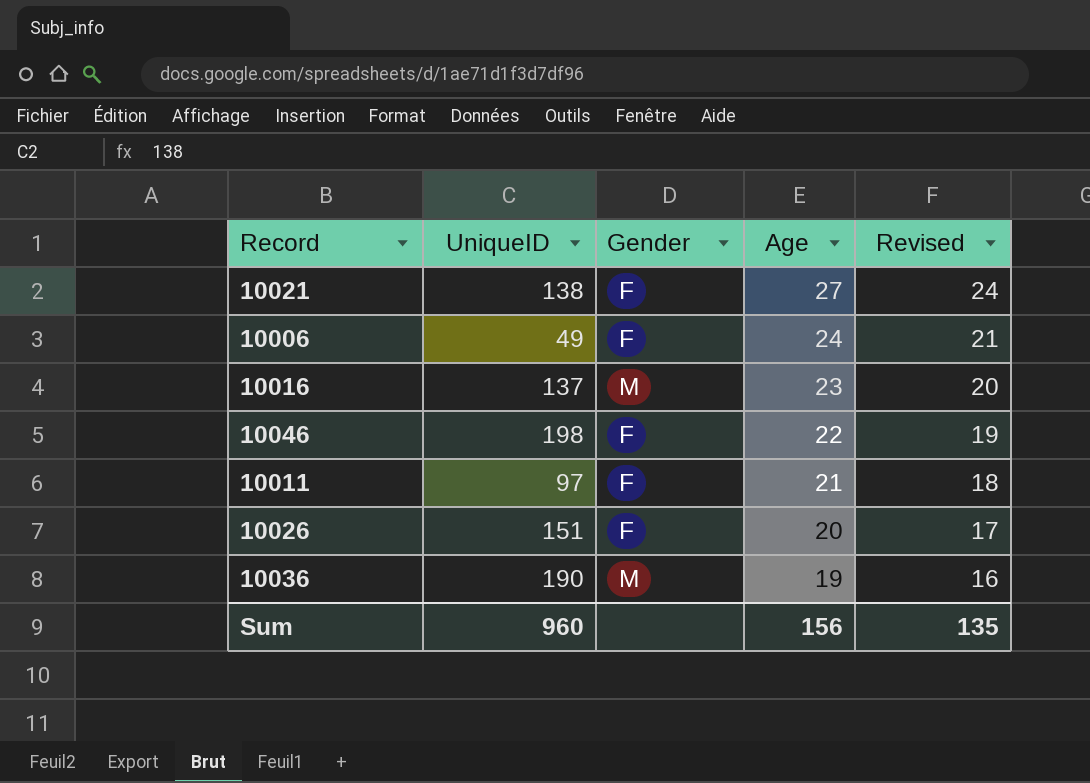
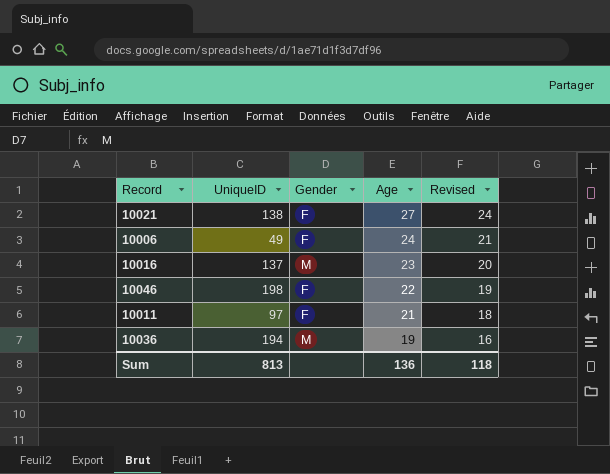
row 10026: 151 | F | 20 | 17 -> none
10036 | UniqueID: 190 -> 194
Sum | UniqueID: 960 -> 813
Sum | Age: 156 -> 136
Sum | Revised: 135 -> 118

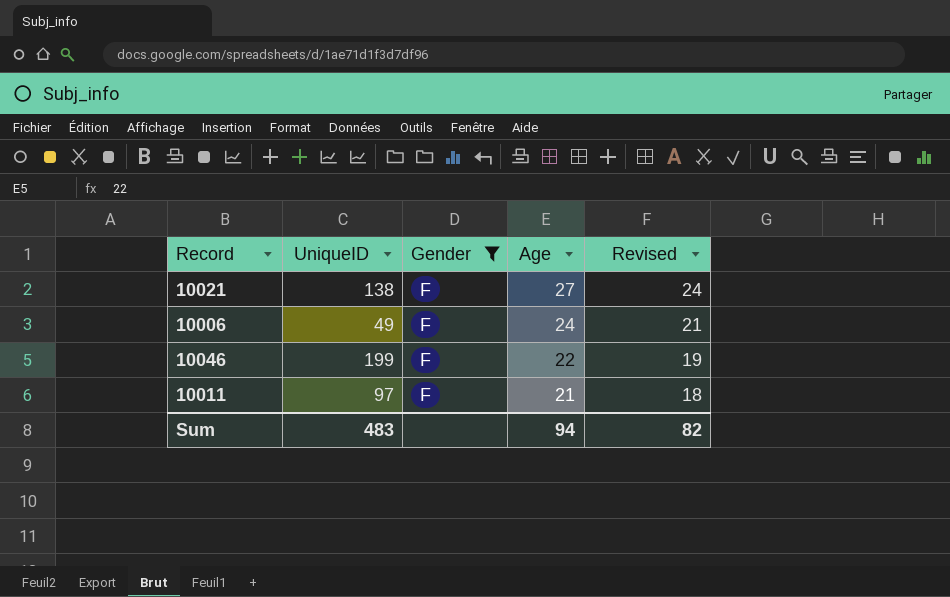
filter: none -> Gender = F
10046 | UniqueID: 198 -> 199
Sum | UniqueID: 813 -> 483
Sum | Age: 136 -> 94
Sum | Revised: 118 -> 82

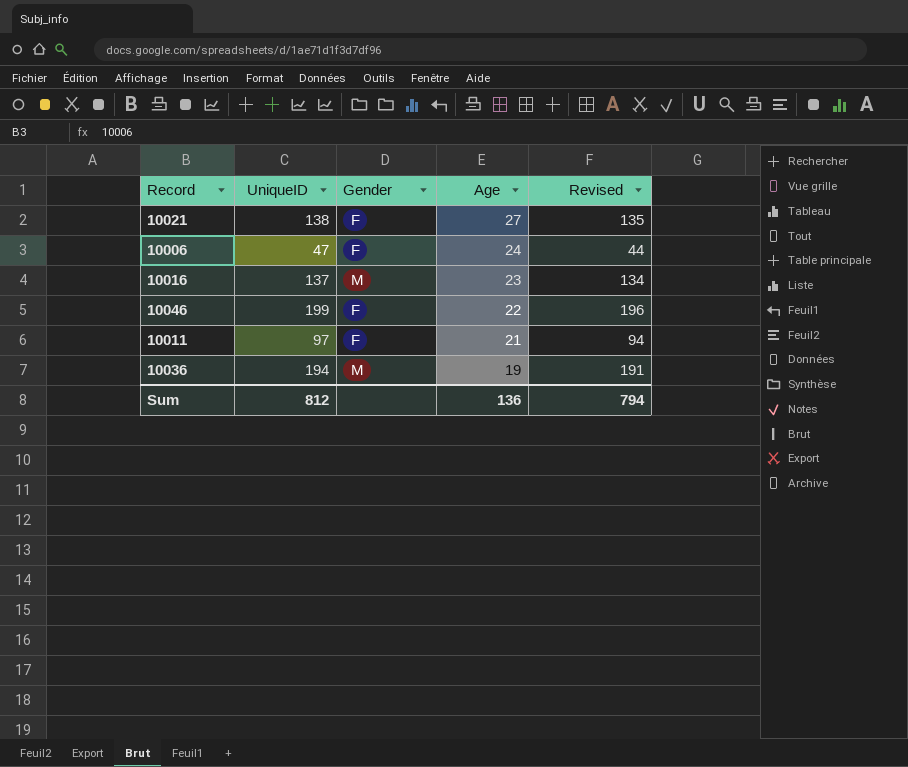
filter: Gender = F -> none
column Revised | formula: [Age] - 3 -> [UniqueID] - 3
10006 | UniqueID: 49 -> 47
Sum | UniqueID: 483 -> 812
Sum | Age: 94 -> 136
Sum | Revised: 82 -> 794

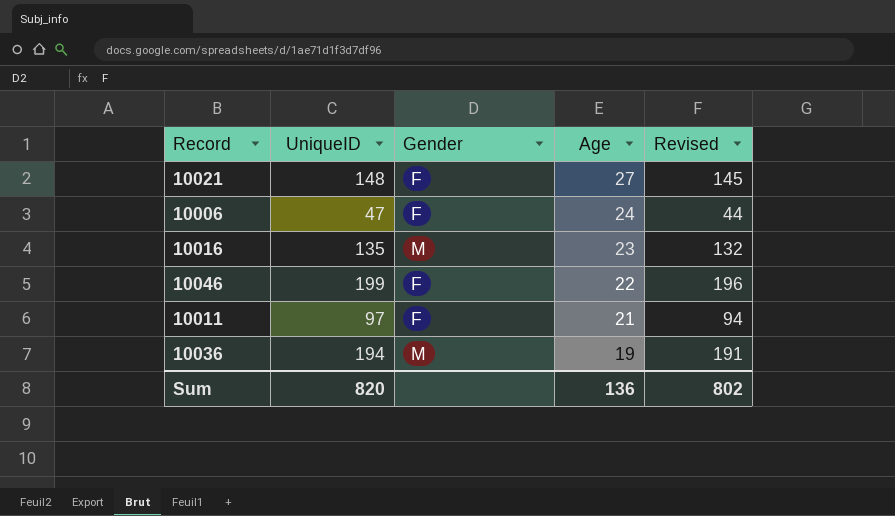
10021 | UniqueID: 138 -> 148
10021 | Revised: 135 -> 145
10016 | UniqueID: 137 -> 135
10016 | Revised: 134 -> 132
Sum | UniqueID: 812 -> 820
Sum | Revised: 794 -> 802

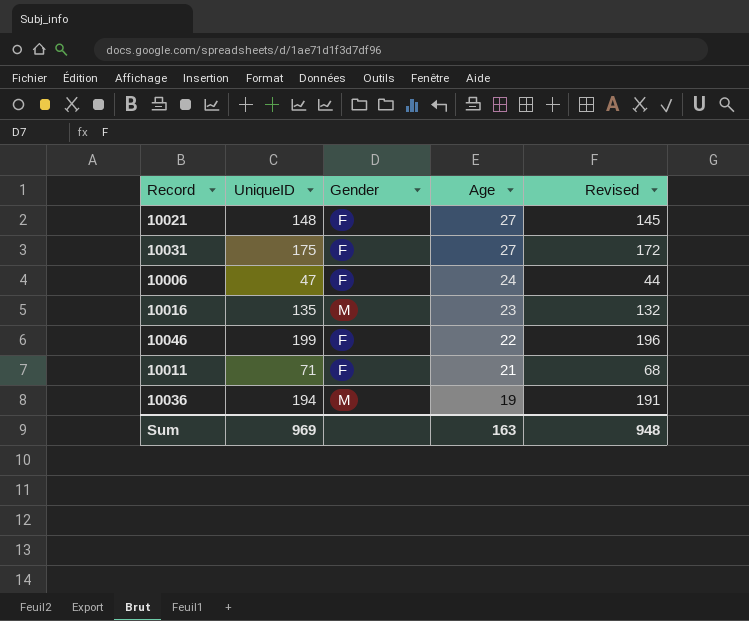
row 10031: none -> 175 | F | 27 | 172
10011 | UniqueID: 97 -> 71
10011 | Revised: 94 -> 68
Sum | UniqueID: 820 -> 969
Sum | Age: 136 -> 163
Sum | Revised: 802 -> 948

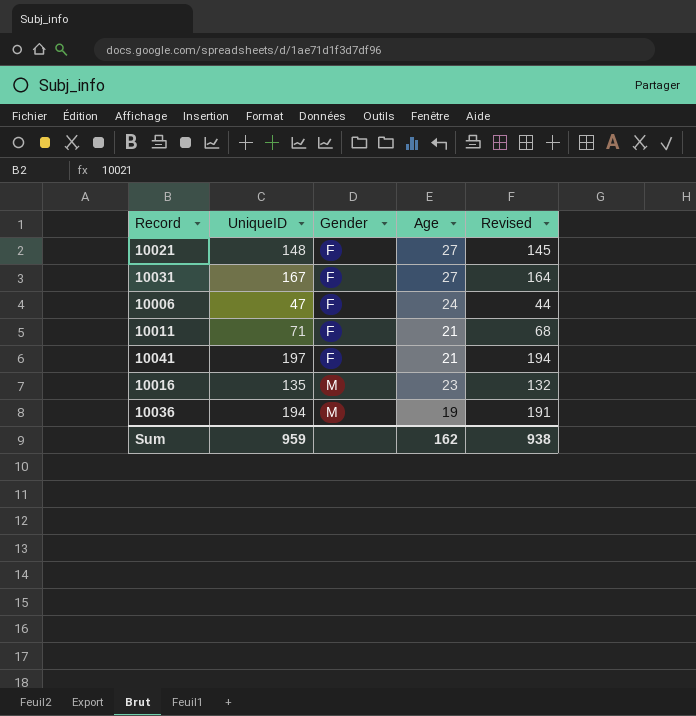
row order: Age descending -> Gender ascending
row 10046: 199 | F | 22 | 196 -> none
10031 | UniqueID: 175 -> 167
10031 | Revised: 172 -> 164
row 10041: none -> 197 | F | 21 | 194
Sum | UniqueID: 969 -> 959
Sum | Age: 163 -> 162
Sum | Revised: 948 -> 938

